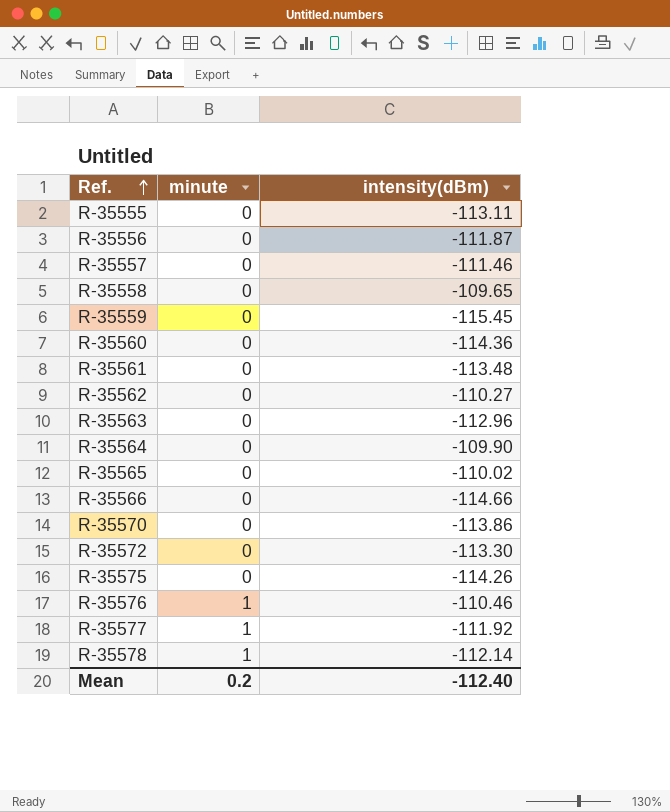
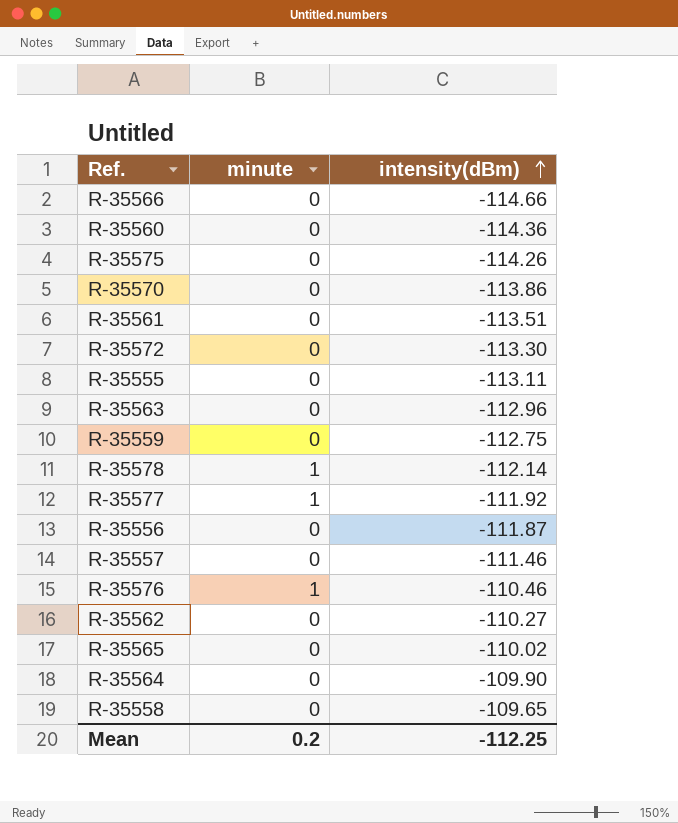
row order: Ref. ascending -> intensity(dBm) ascending
R-35561 | intensity(dBm): -113.48 -> -113.51
R-35559 | intensity(dBm): -115.45 -> -112.75
Mean | intensity(dBm): -112.40 -> -112.25

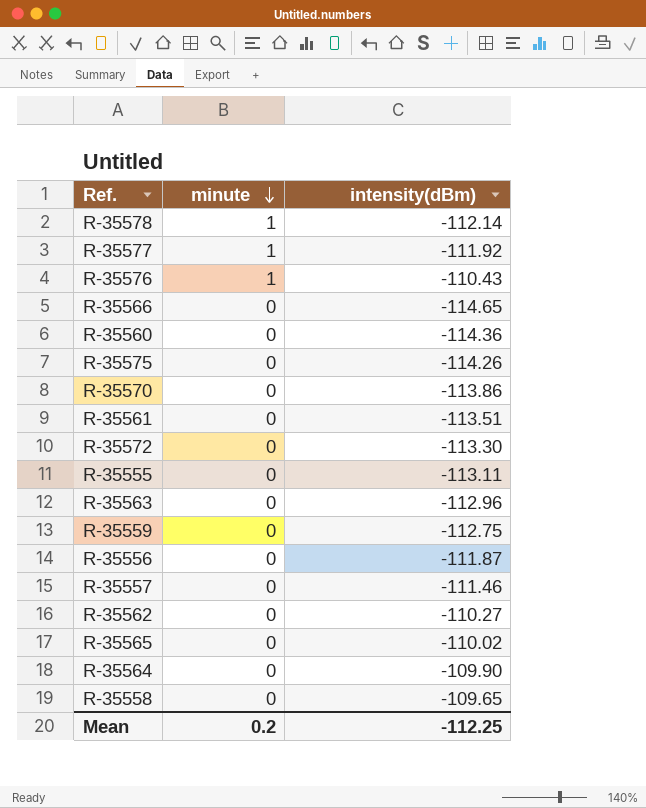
row order: intensity(dBm) ascending -> minute descending
R-35576 | intensity(dBm): -110.46 -> -110.43
R-35566 | intensity(dBm): -114.66 -> -114.65

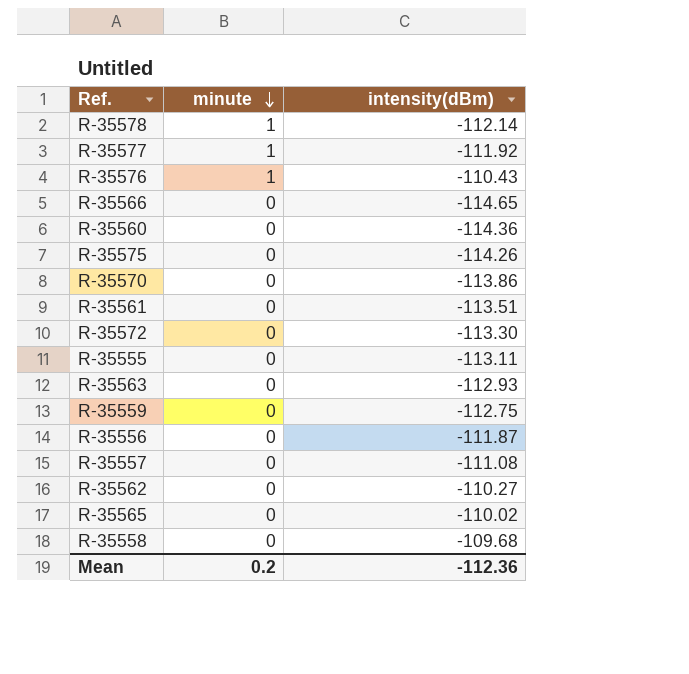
row R-35564: 0 | -109.90 -> none
R-35563 | intensity(dBm): -112.96 -> -112.93
R-35557 | intensity(dBm): -111.46 -> -111.08
R-35558 | intensity(dBm): -109.65 -> -109.68
Mean | intensity(dBm): -112.25 -> -112.36

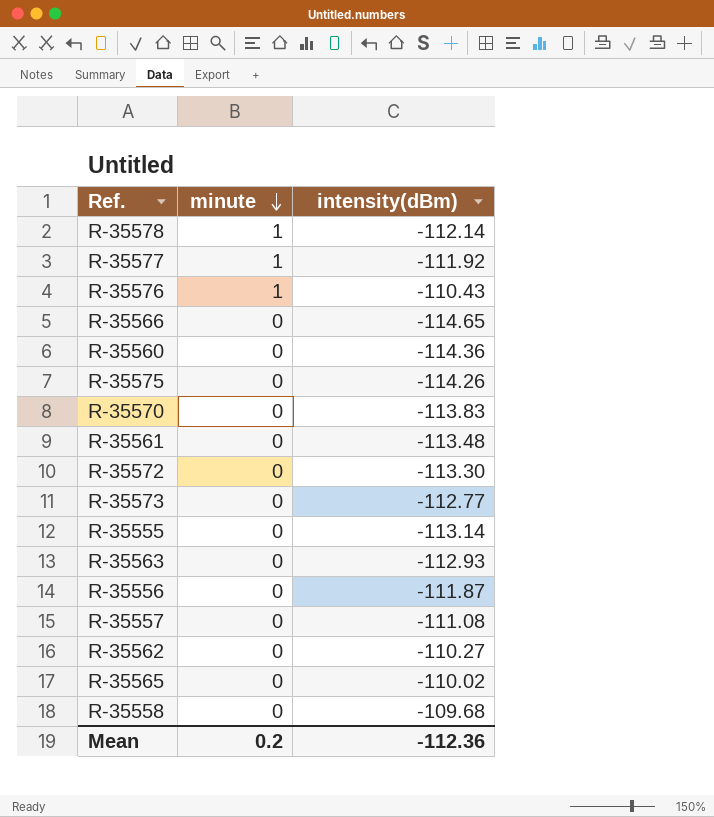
row R-35559: 0 | -112.75 -> none
R-35570 | intensity(dBm): -113.86 -> -113.83
R-35561 | intensity(dBm): -113.51 -> -113.48
row R-35573: none -> 0 | -112.77
R-35555 | intensity(dBm): -113.11 -> -113.14

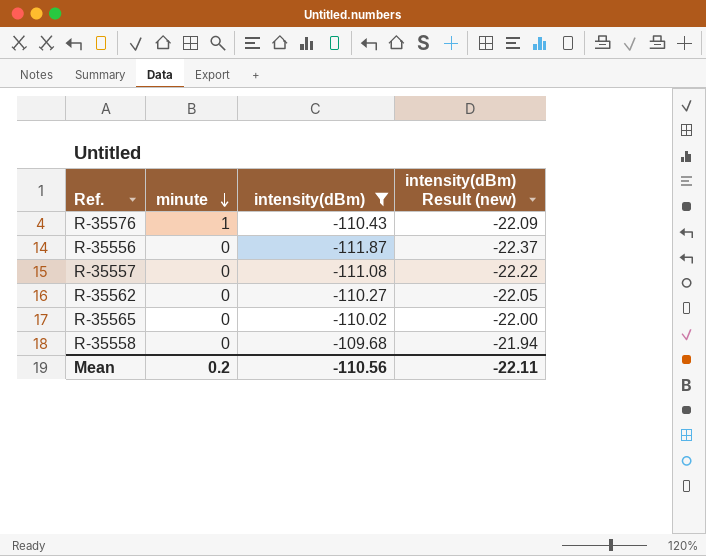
filter: none -> intensity(dBm) >= -111.87
column intensity(dBm) Result (new) | formula: none -> [intensity(dBm)] * 0.2
Mean | intensity(dBm): -112.36 -> -110.56

